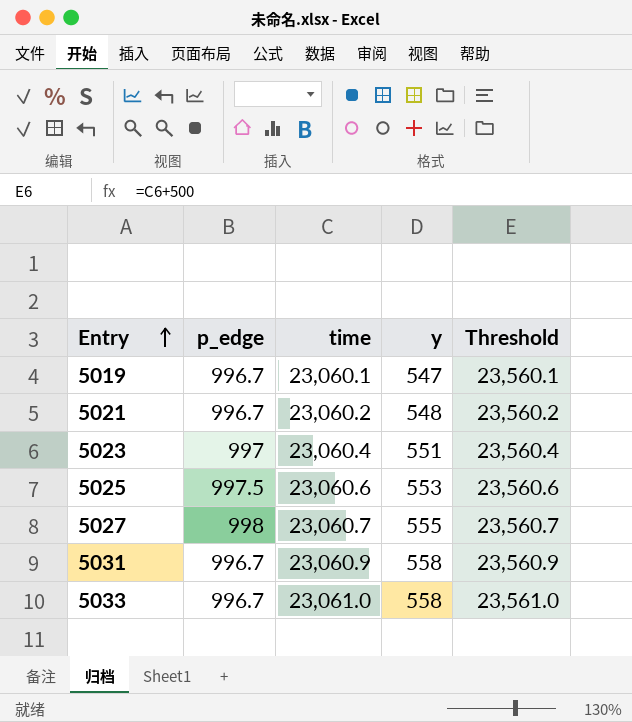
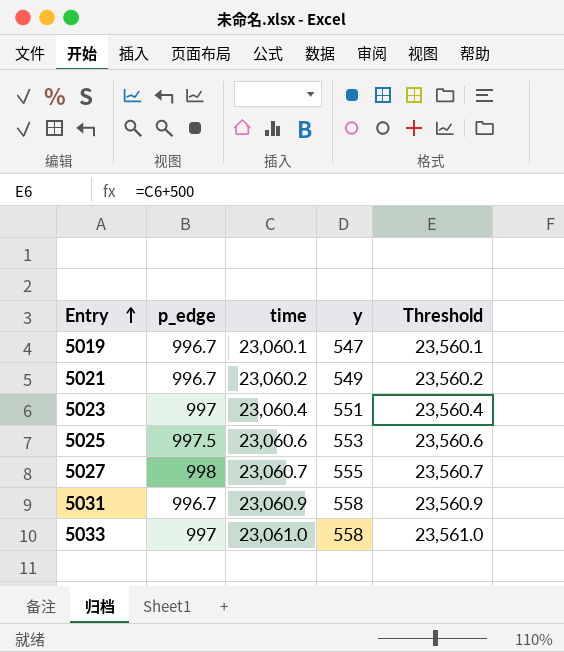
5021 | y: 548 -> 549
5033 | p_edge: 996.7 -> 997

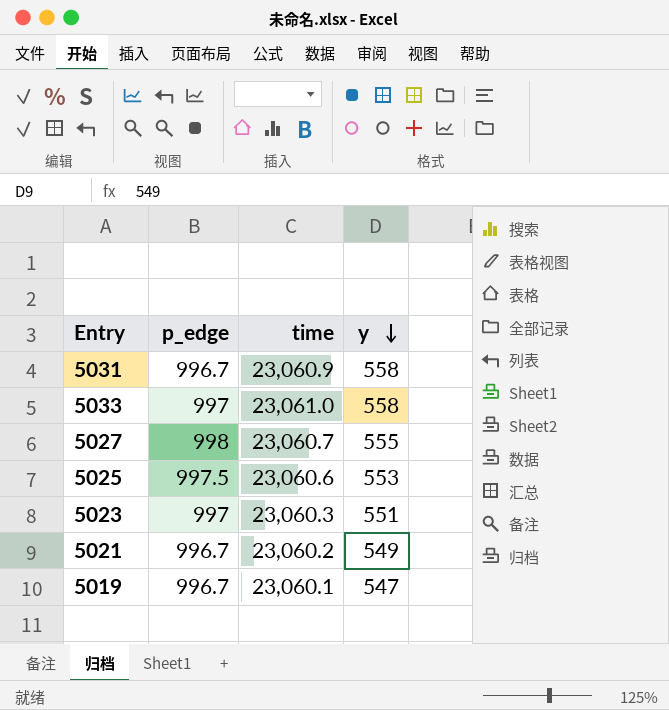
row order: Entry ascending -> y descending
column Threshold | formula: [time] + 500 -> none
5023 | time: 23,060.4 -> 23,060.3

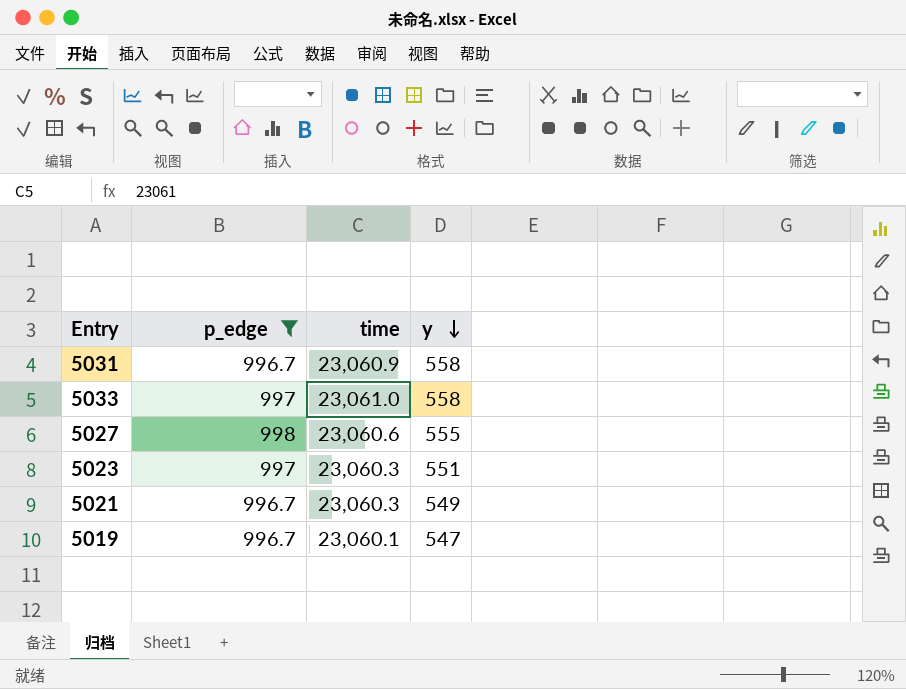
filter: none -> p_edge != 997.5
5027 | time: 23,060.7 -> 23,060.6
5021 | time: 23,060.2 -> 23,060.3

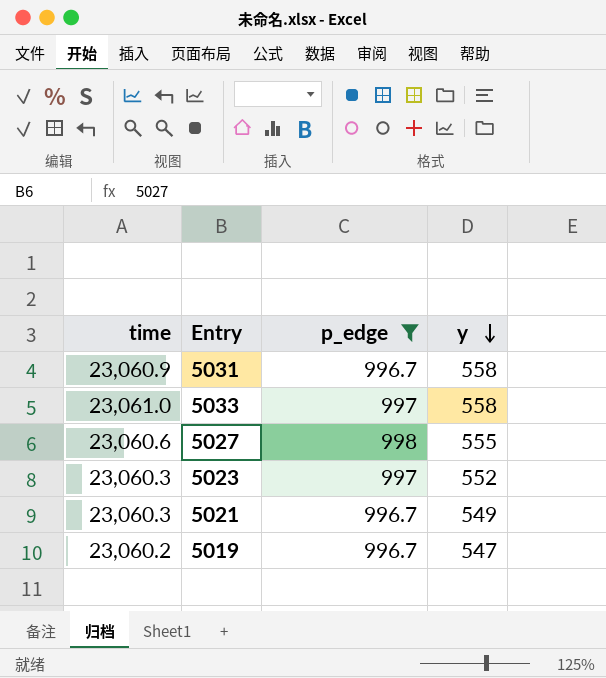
column time | position: 3 -> 1
5023 | y: 551 -> 552
5019 | time: 23,060.1 -> 23,060.2

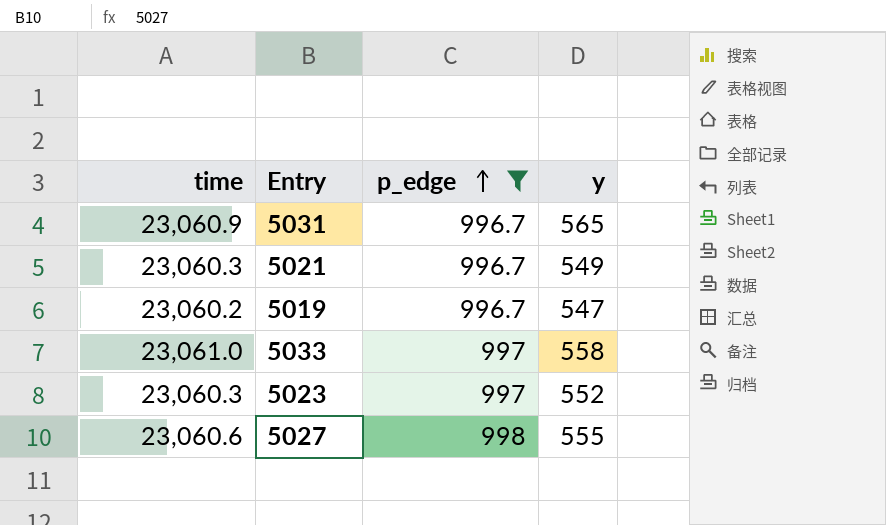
row order: y descending -> p_edge ascending
5031 | y: 558 -> 565

